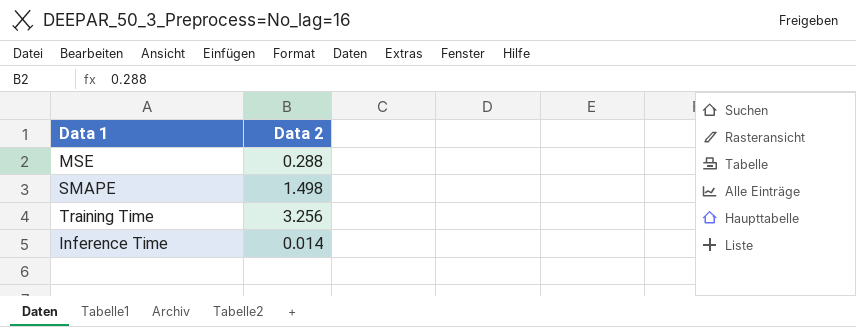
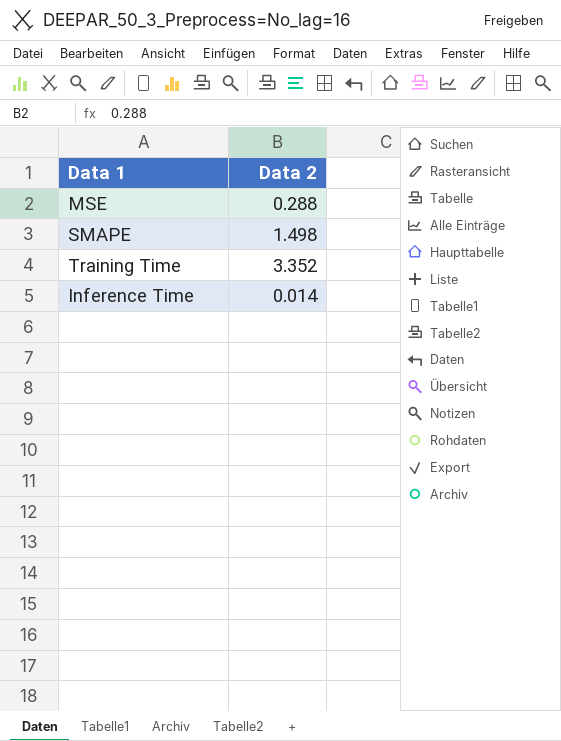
Training Time | Data 2: 3.256 -> 3.352

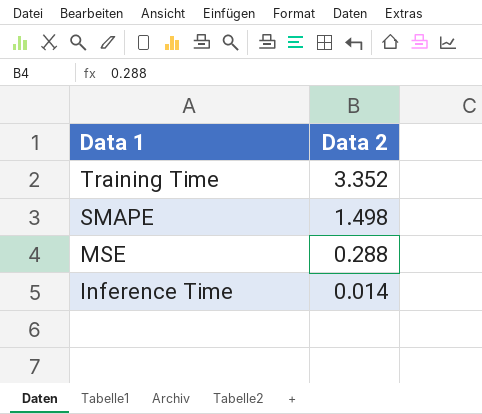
row order: none -> Data 1 descending

